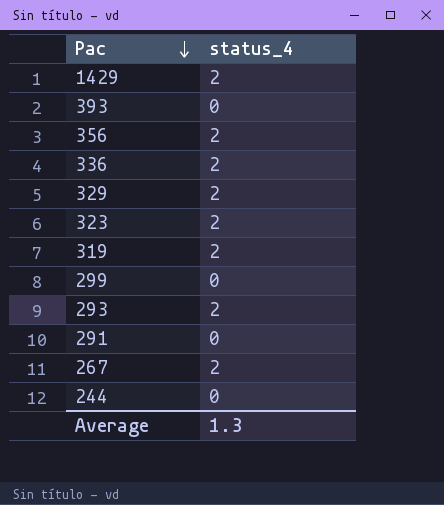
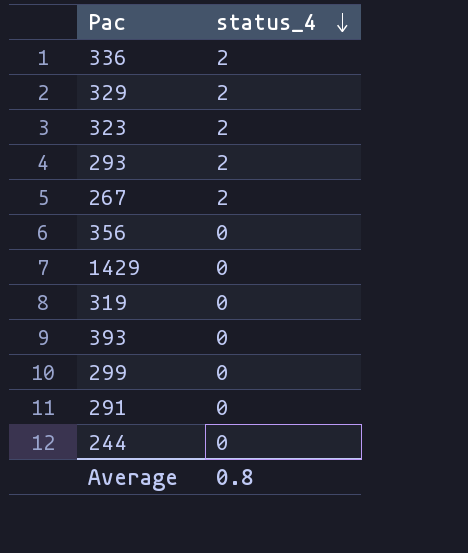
row order: Pac descending -> status_4 descending
356 | status_4: 2 -> 0
1429 | status_4: 2 -> 0
319 | status_4: 2 -> 0
Average | status_4: 1.3 -> 0.8

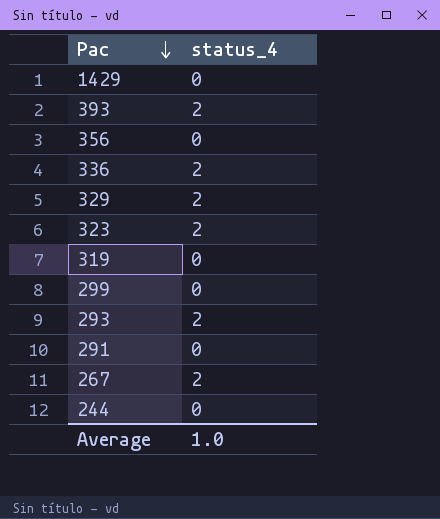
row order: status_4 descending -> Pac descending
393 | status_4: 0 -> 2
Average | status_4: 0.8 -> 1.0

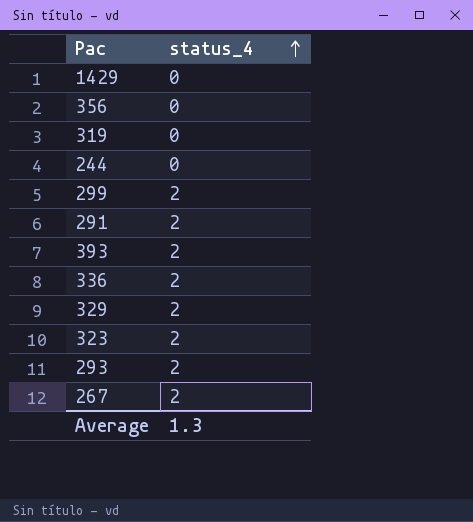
row order: Pac descending -> status_4 ascending
299 | status_4: 0 -> 2
291 | status_4: 0 -> 2
Average | status_4: 1.0 -> 1.3

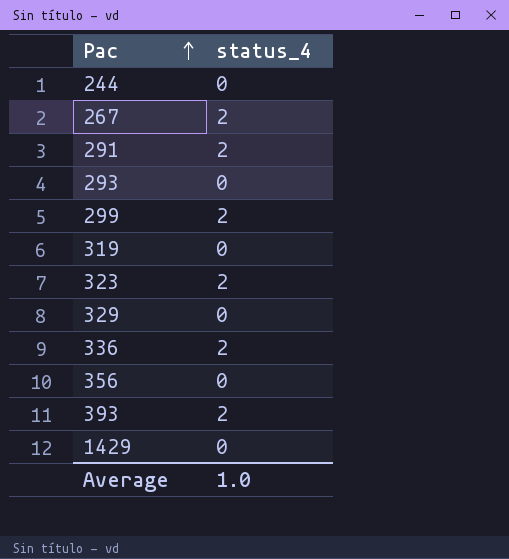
row order: status_4 ascending -> Pac ascending
293 | status_4: 2 -> 0
329 | status_4: 2 -> 0
Average | status_4: 1.3 -> 1.0

